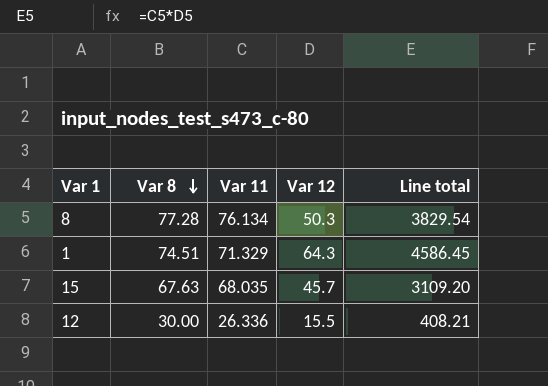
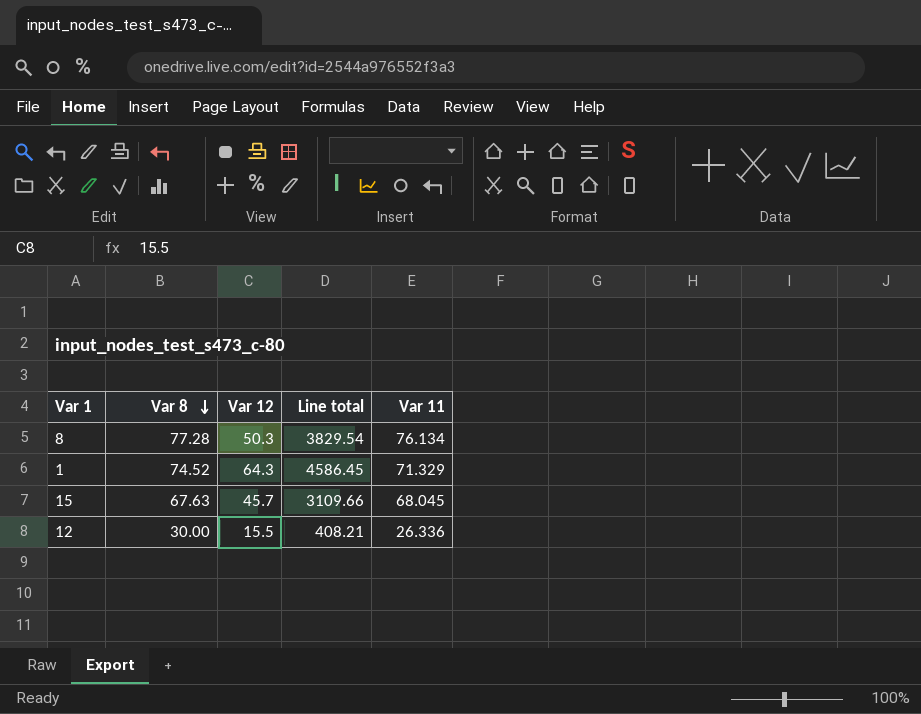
column Var 11 | position: 3 -> 5
1 | Var 8: 74.51 -> 74.52
15 | Line total: 3109.20 -> 3109.66
15 | Var 11: 68.035 -> 68.045

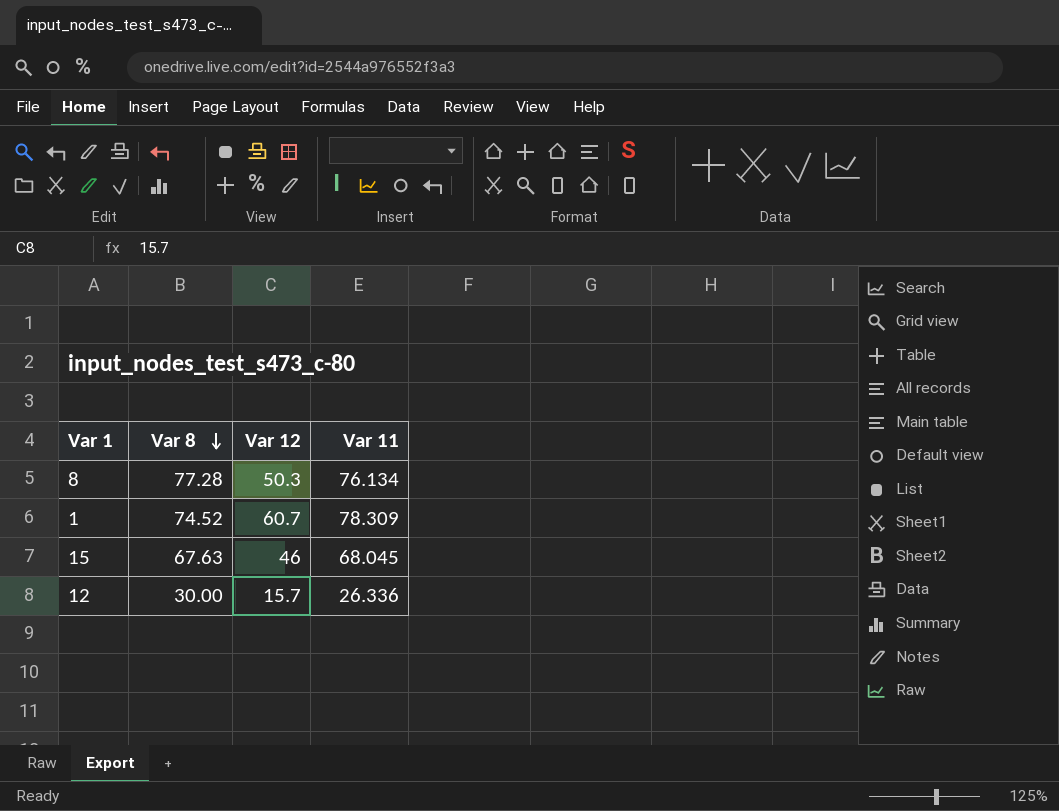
column Line total | formula: [Var 12] * [Var 11] -> none
1 | Var 12: 64.3 -> 60.7
1 | Var 11: 71.329 -> 78.309
15 | Var 12: 45.7 -> 46
12 | Var 12: 15.5 -> 15.7

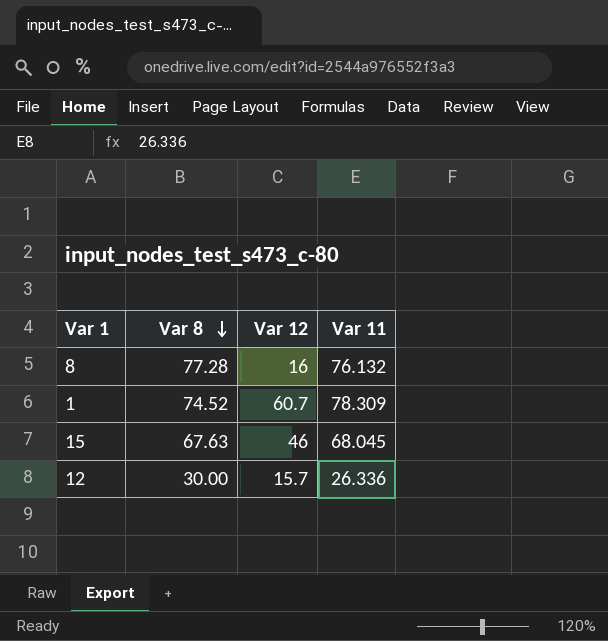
8 | Var 12: 50.3 -> 16
8 | Var 11: 76.134 -> 76.132

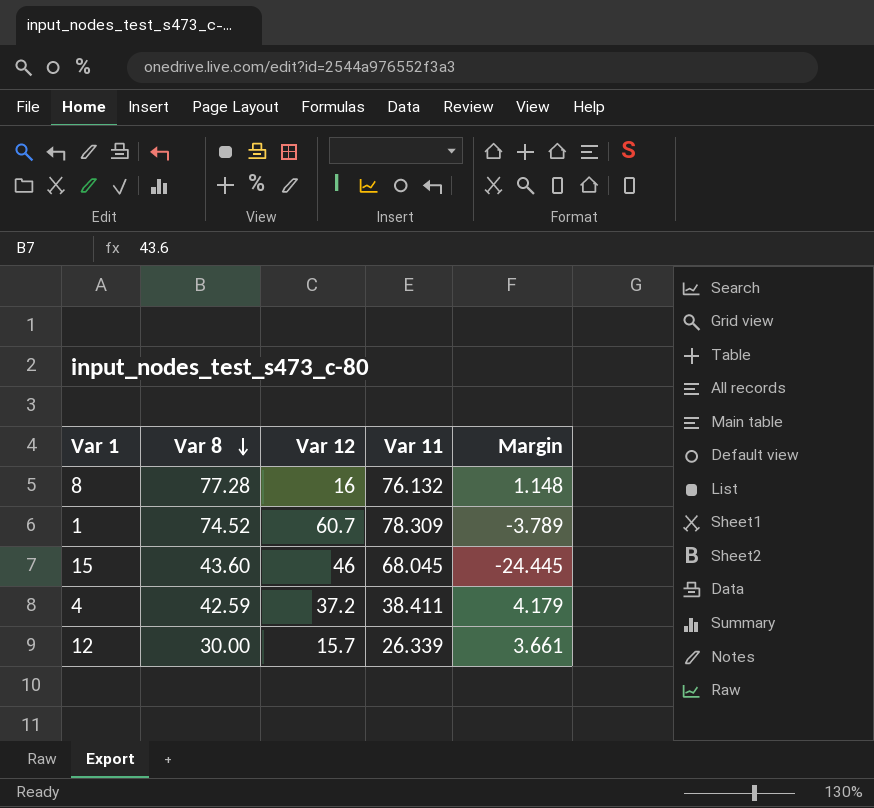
column Margin | formula: none -> [Var 8] - [Var 11]
15 | Var 8: 67.63 -> 43.60
row 4: none -> 42.59 | 37.2 | 38.411 | 4.179
12 | Var 11: 26.336 -> 26.339

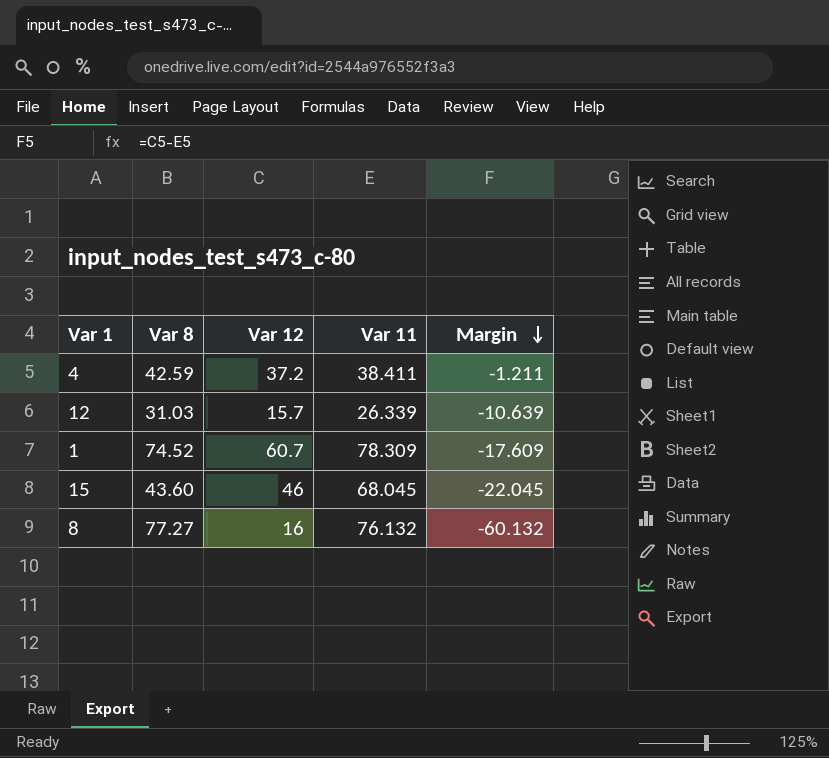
row order: Var 8 descending -> Margin descending
column Margin | formula: [Var 8] - [Var 11] -> [Var 12] - [Var 11]
12 | Var 8: 30.00 -> 31.03
8 | Var 8: 77.28 -> 77.27

